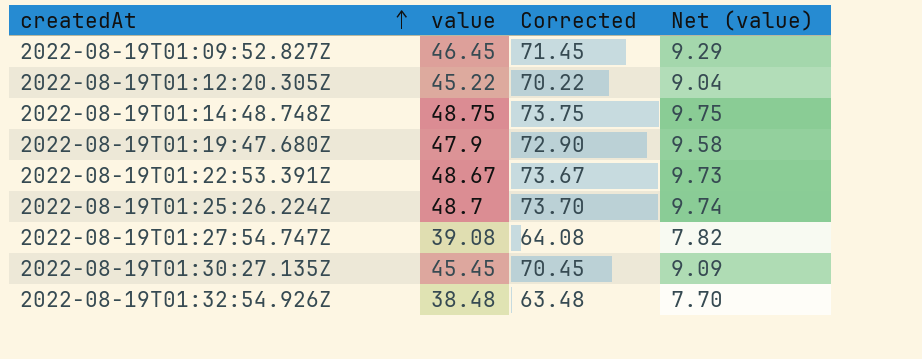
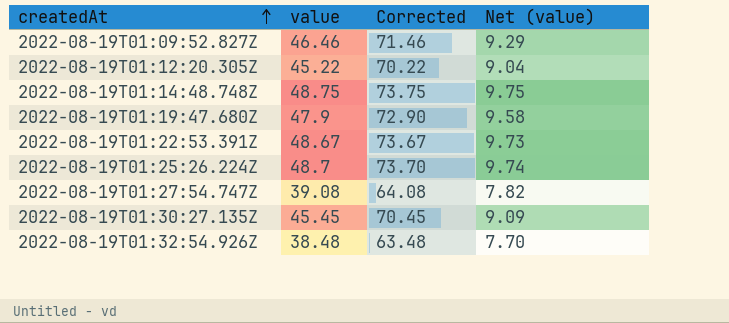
2022-08-19T01:09:52.827Z | value: 46.45 -> 46.46
2022-08-19T01:09:52.827Z | Corrected: 71.45 -> 71.46

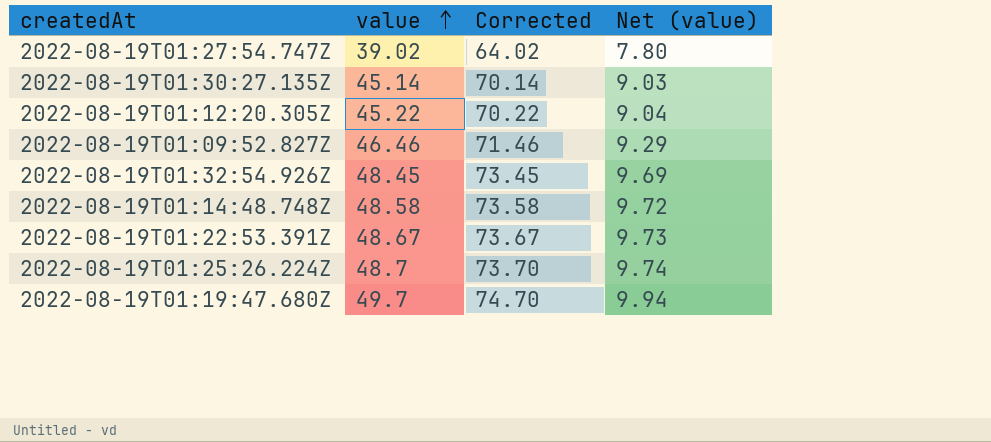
row order: createdAt ascending -> value ascending
2022-08-19T01:27:54.747Z | value: 39.08 -> 39.02
2022-08-19T01:27:54.747Z | Corrected: 64.08 -> 64.02
2022-08-19T01:27:54.747Z | Net (value): 7.82 -> 7.80
2022-08-19T01:30:27.135Z | value: 45.45 -> 45.14
2022-08-19T01:30:27.135Z | Corrected: 70.45 -> 70.14
2022-08-19T01:30:27.135Z | Net (value): 9.09 -> 9.03
2022-08-19T01:32:54.926Z | value: 38.48 -> 48.45
2022-08-19T01:32:54.926Z | Corrected: 63.48 -> 73.45
2022-08-19T01:32:54.926Z | Net (value): 7.70 -> 9.69
2022-08-19T01:14:48.748Z | value: 48.75 -> 48.58
2022-08-19T01:14:48.748Z | Corrected: 73.75 -> 73.58
2022-08-19T01:14:48.748Z | Net (value): 9.75 -> 9.72
2022-08-19T01:19:47.680Z | value: 47.9 -> 49.7
2022-08-19T01:19:47.680Z | Corrected: 72.90 -> 74.70
2022-08-19T01:19:47.680Z | Net (value): 9.58 -> 9.94

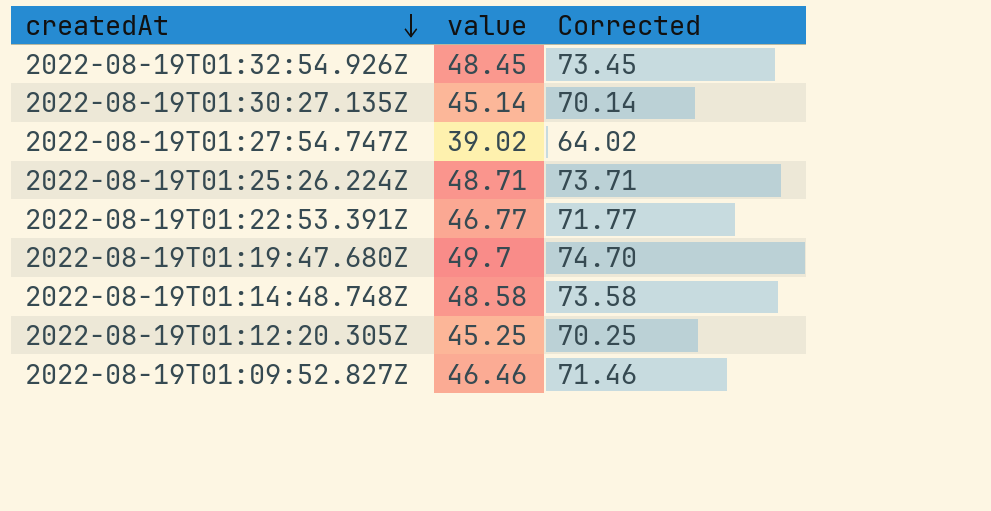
row order: value ascending -> createdAt descending
column Net (value) | formula: [value] * 0.2 -> none
2022-08-19T01:25:26.224Z | value: 48.7 -> 48.71
2022-08-19T01:25:26.224Z | Corrected: 73.70 -> 73.71
2022-08-19T01:22:53.391Z | value: 48.67 -> 46.77
2022-08-19T01:22:53.391Z | Corrected: 73.67 -> 71.77
2022-08-19T01:12:20.305Z | value: 45.22 -> 45.25
2022-08-19T01:12:20.305Z | Corrected: 70.22 -> 70.25

